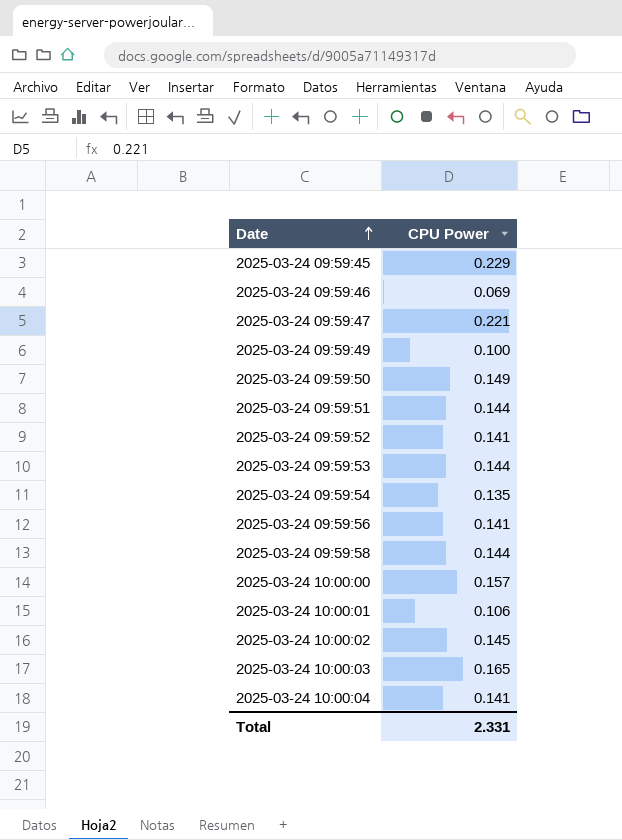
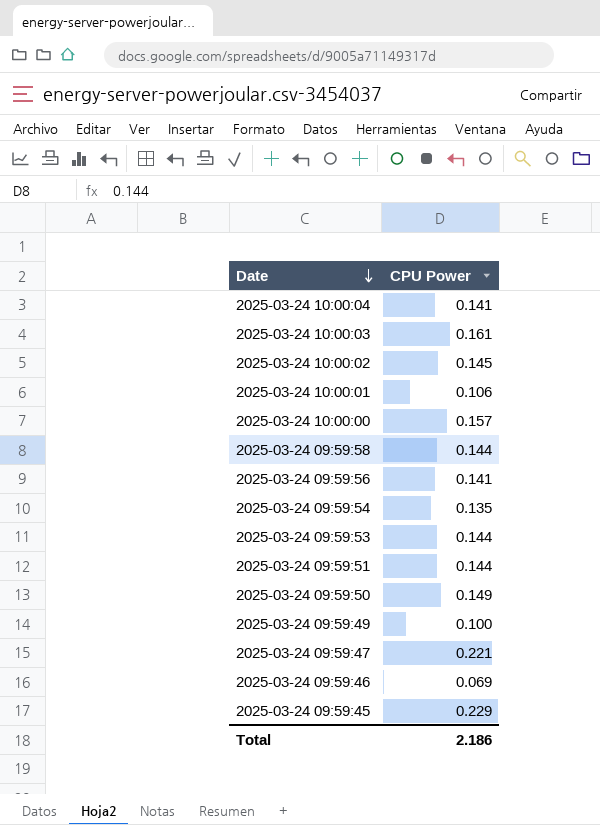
row order: Date ascending -> Date descending
row 2025-03-24 09:59:52: 0.141 -> none
2025-03-24 10:00:03 | CPU Power: 0.165 -> 0.161
Total | CPU Power: 2.331 -> 2.186

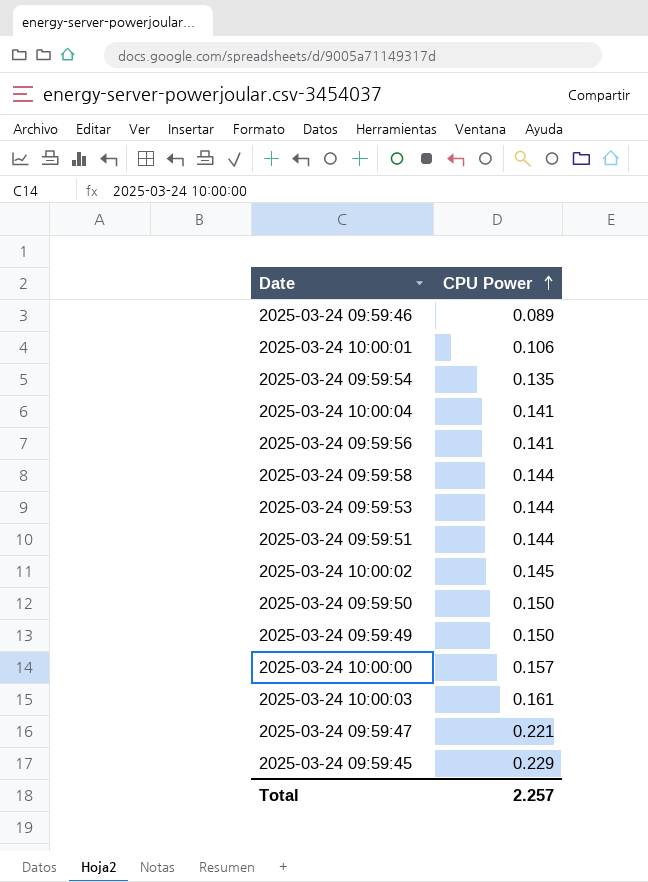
row order: Date descending -> CPU Power ascending
2025-03-24 09:59:46 | CPU Power: 0.069 -> 0.089
2025-03-24 09:59:50 | CPU Power: 0.149 -> 0.150
2025-03-24 09:59:49 | CPU Power: 0.100 -> 0.150
Total | CPU Power: 2.186 -> 2.257

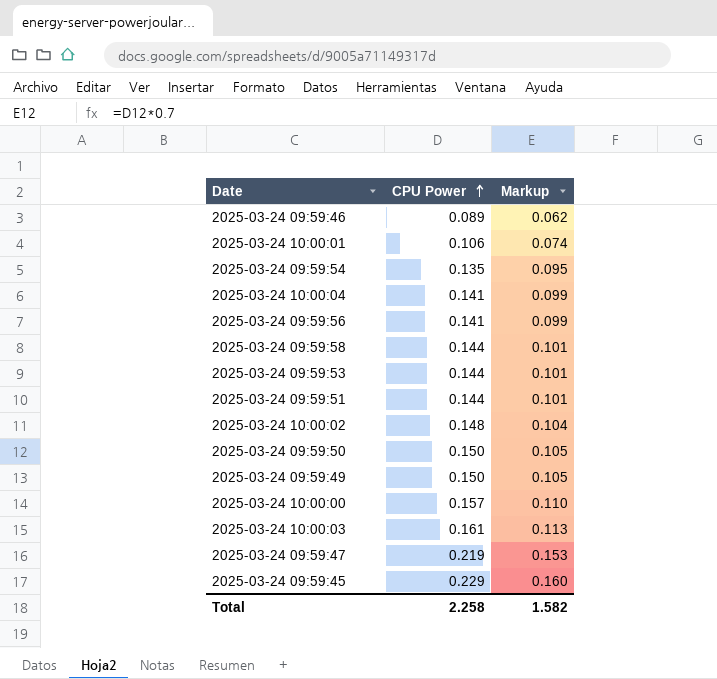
column Markup | formula: none -> [CPU Power] * 0.7
2025-03-24 10:00:02 | CPU Power: 0.145 -> 0.148
2025-03-24 09:59:47 | CPU Power: 0.221 -> 0.219
Total | CPU Power: 2.257 -> 2.258

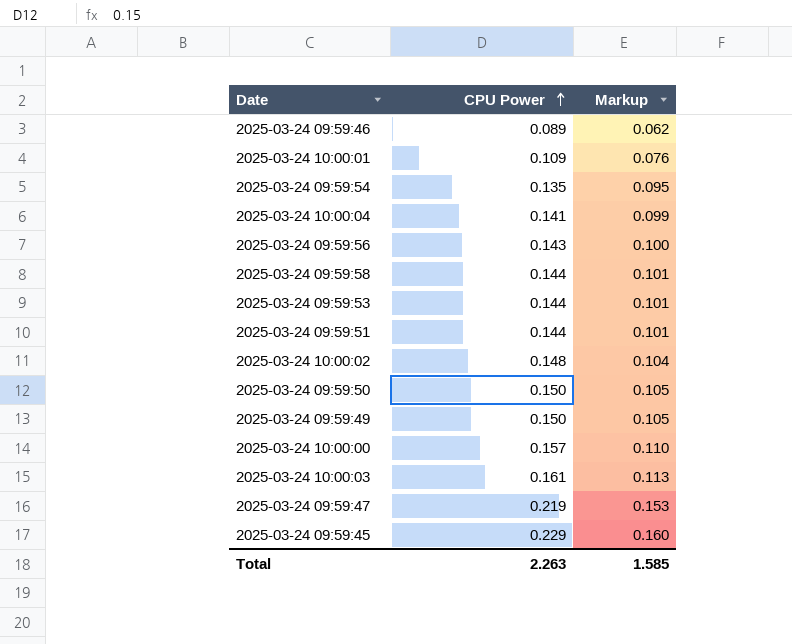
2025-03-24 10:00:01 | CPU Power: 0.106 -> 0.109
2025-03-24 10:00:01 | Markup: 0.074 -> 0.076
2025-03-24 09:59:56 | CPU Power: 0.141 -> 0.143
2025-03-24 09:59:56 | Markup: 0.099 -> 0.100
Total | CPU Power: 2.258 -> 2.263
Total | Markup: 1.582 -> 1.585

